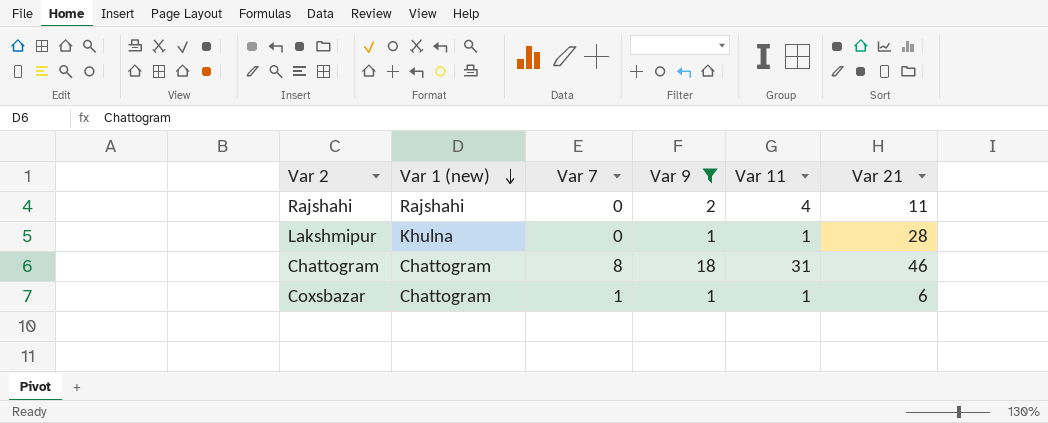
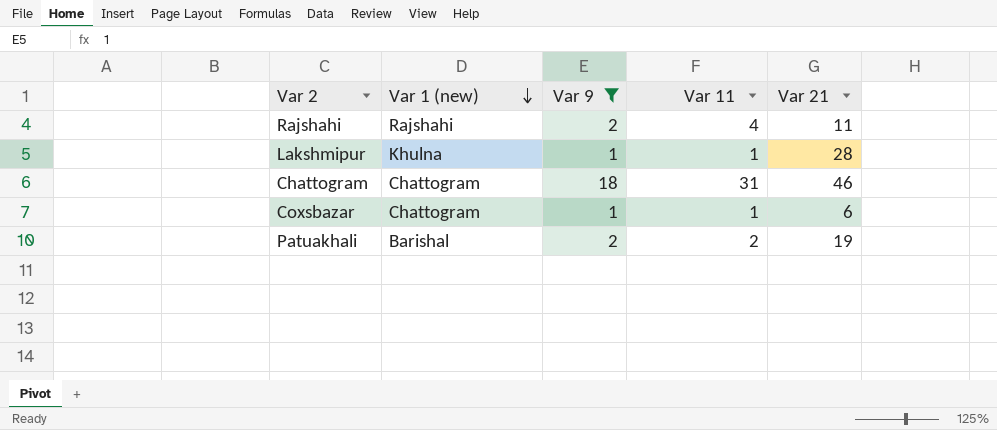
column Var 7 | position: 3 -> none
row Patuakhali: none -> Barishal | 2 | 2 | 19

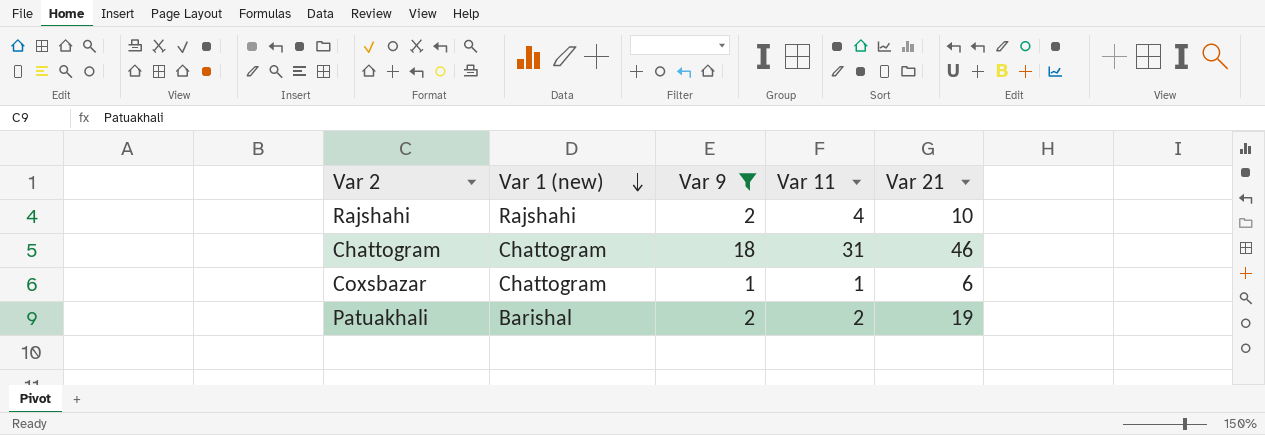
row Lakshmipur: Khulna | 1 | 1 | 28 -> none
Rajshahi | Var 21: 11 -> 10

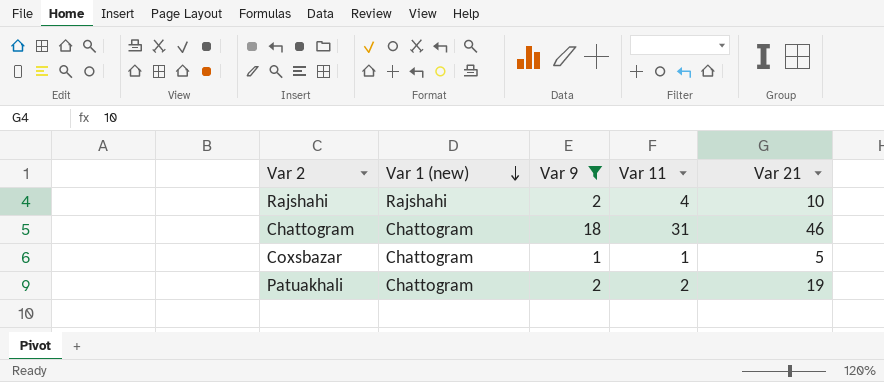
Coxsbazar | Var 21: 6 -> 5
Patuakhali | Var 1 (new): Barishal -> Chattogram

